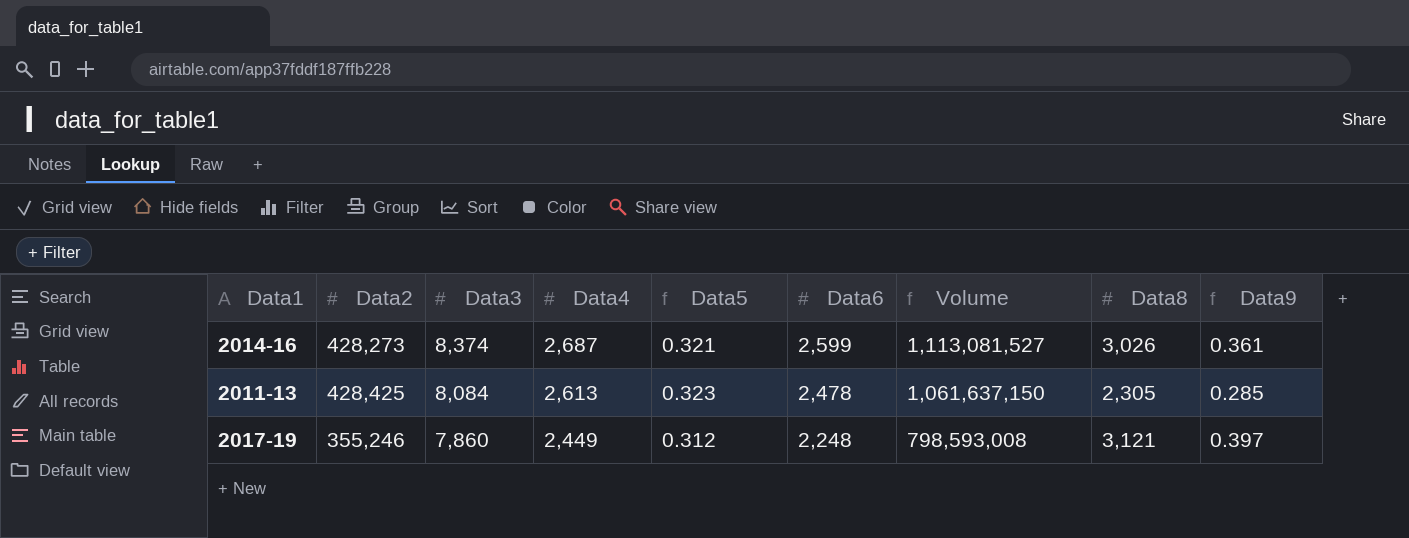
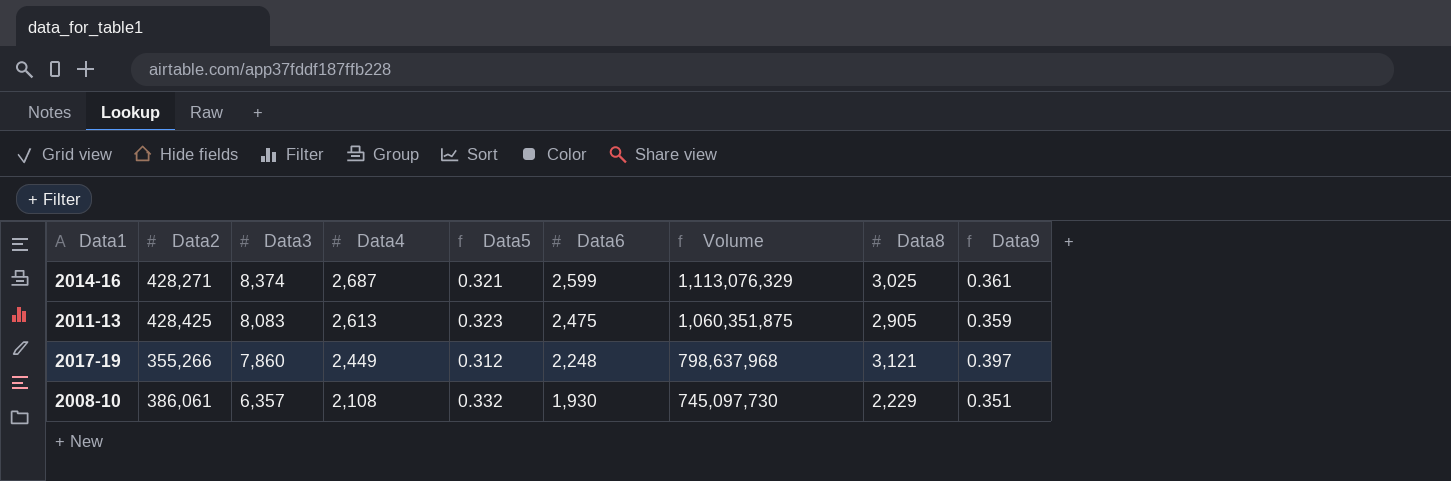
2014-16 | Data2: 428,273 -> 428,271
2014-16 | Volume: 1,113,081,527 -> 1,113,076,329
2014-16 | Data8: 3,026 -> 3,025
2011-13 | Data3: 8,084 -> 8,083
2011-13 | Data6: 2,478 -> 2,475
2011-13 | Volume: 1,061,637,150 -> 1,060,351,875
2011-13 | Data8: 2,305 -> 2,905
2011-13 | Data9: 0.285 -> 0.359
2017-19 | Data2: 355,246 -> 355,266
2017-19 | Volume: 798,593,008 -> 798,637,968
row 2008-10: none -> 386,061 | 6,357 | 2,108 | 0.332 | 1,930 | 745,097,730 | 2,229 | 0.351

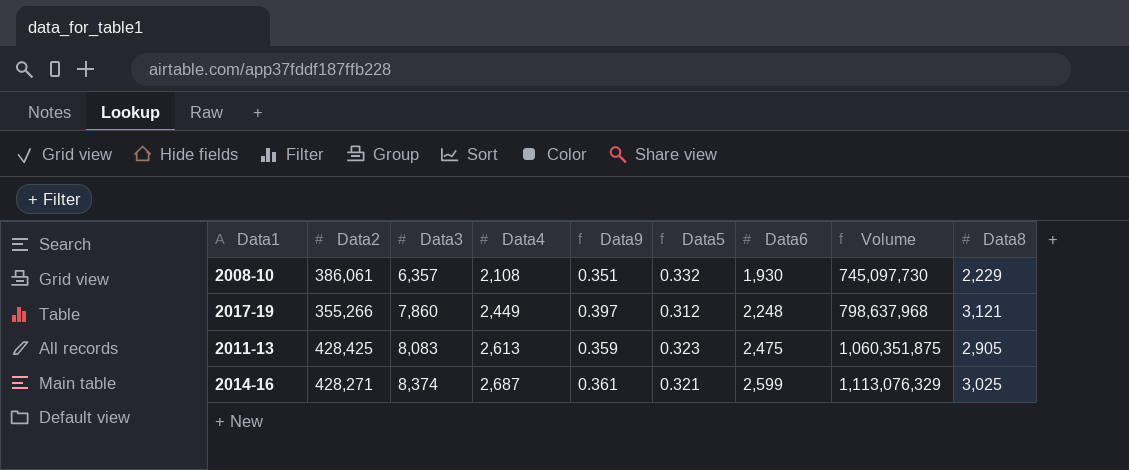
row order: Data3 descending -> Data3 ascending
column Data9 | position: 9 -> 5

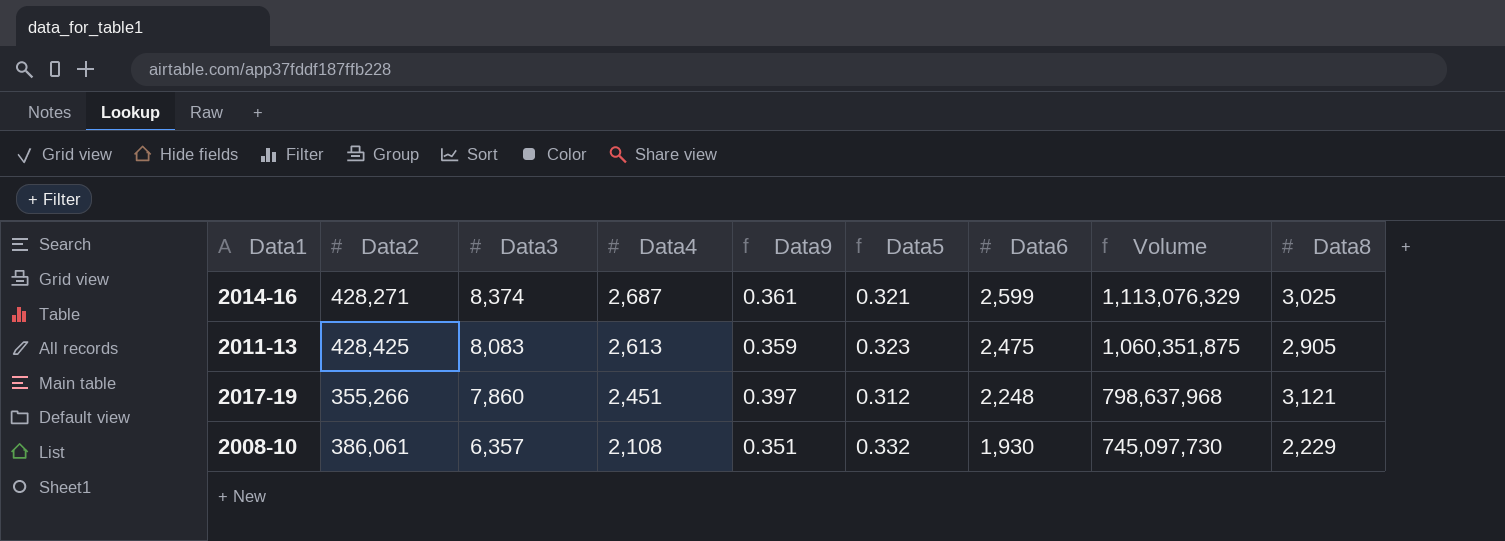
row order: Data3 ascending -> Data3 descending
2017-19 | Data4: 2,449 -> 2,451

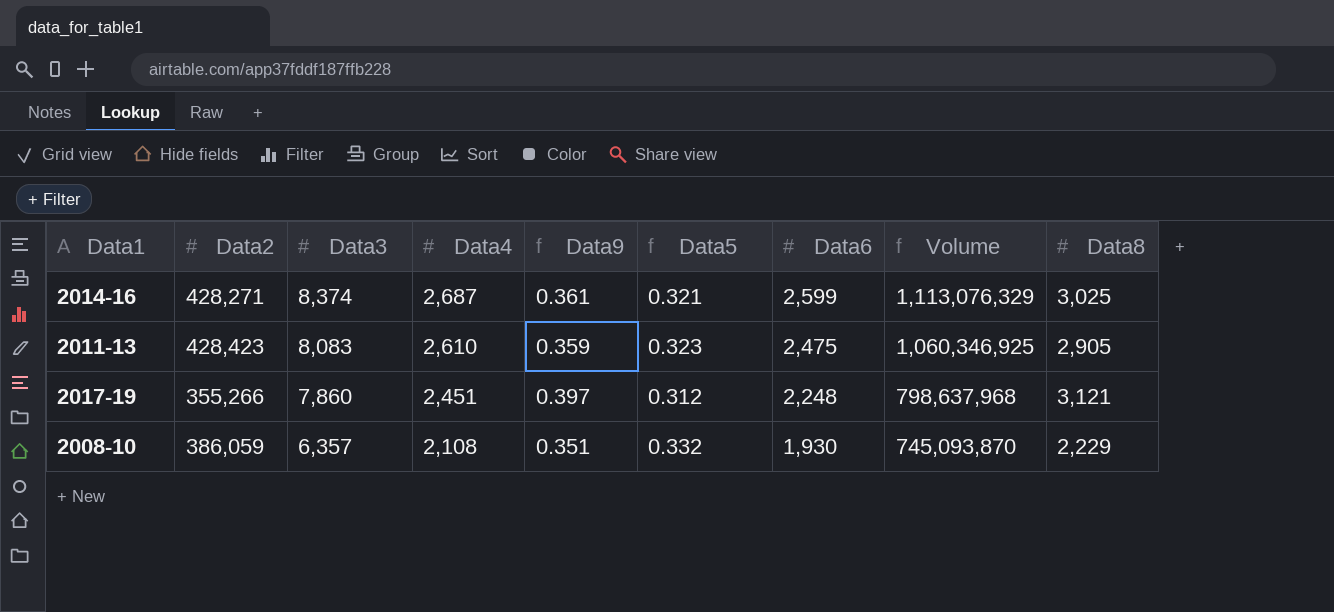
2011-13 | Data2: 428,425 -> 428,423
2011-13 | Data4: 2,613 -> 2,610
2011-13 | Volume: 1,060,351,875 -> 1,060,346,925
2008-10 | Data2: 386,061 -> 386,059
2008-10 | Volume: 745,097,730 -> 745,093,870

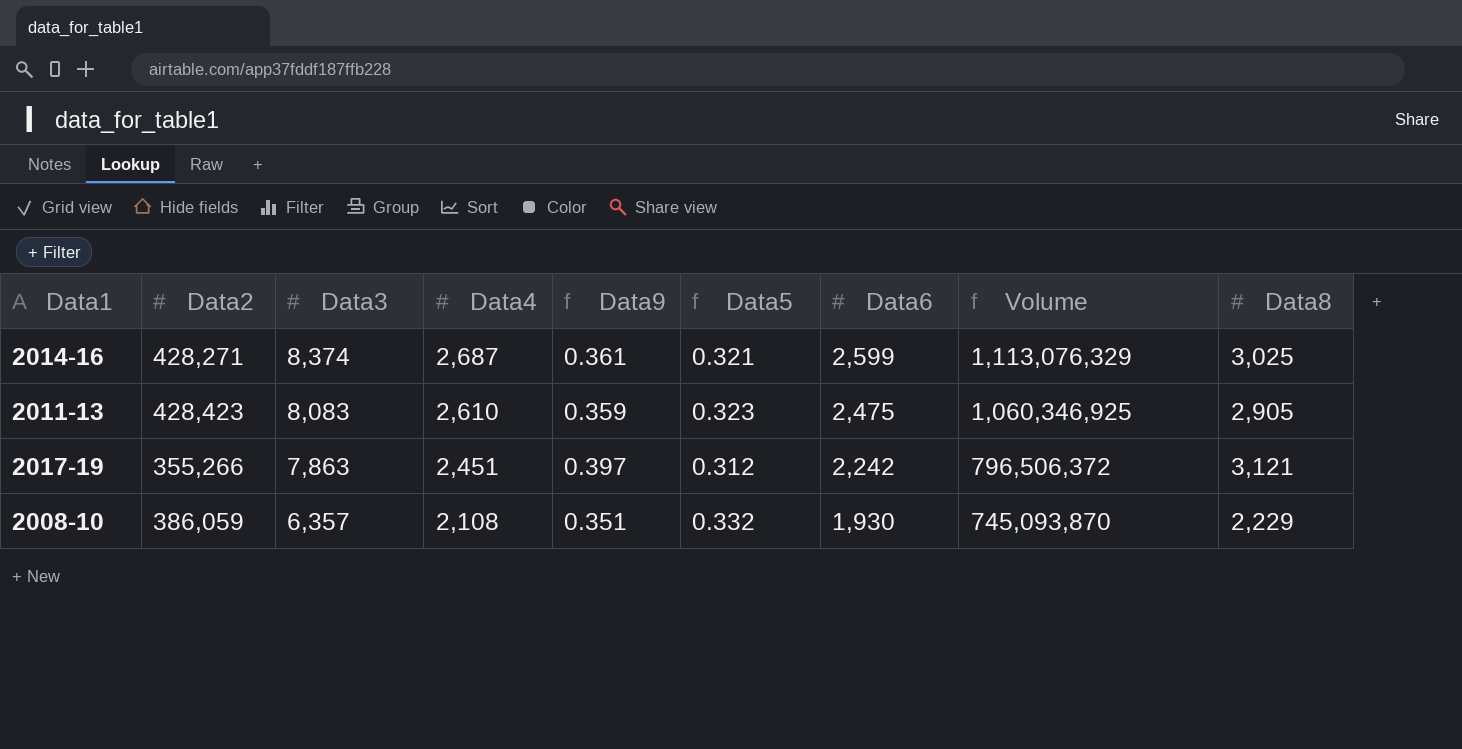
2017-19 | Data3: 7,860 -> 7,863
2017-19 | Data6: 2,248 -> 2,242
2017-19 | Volume: 798,637,968 -> 796,506,372

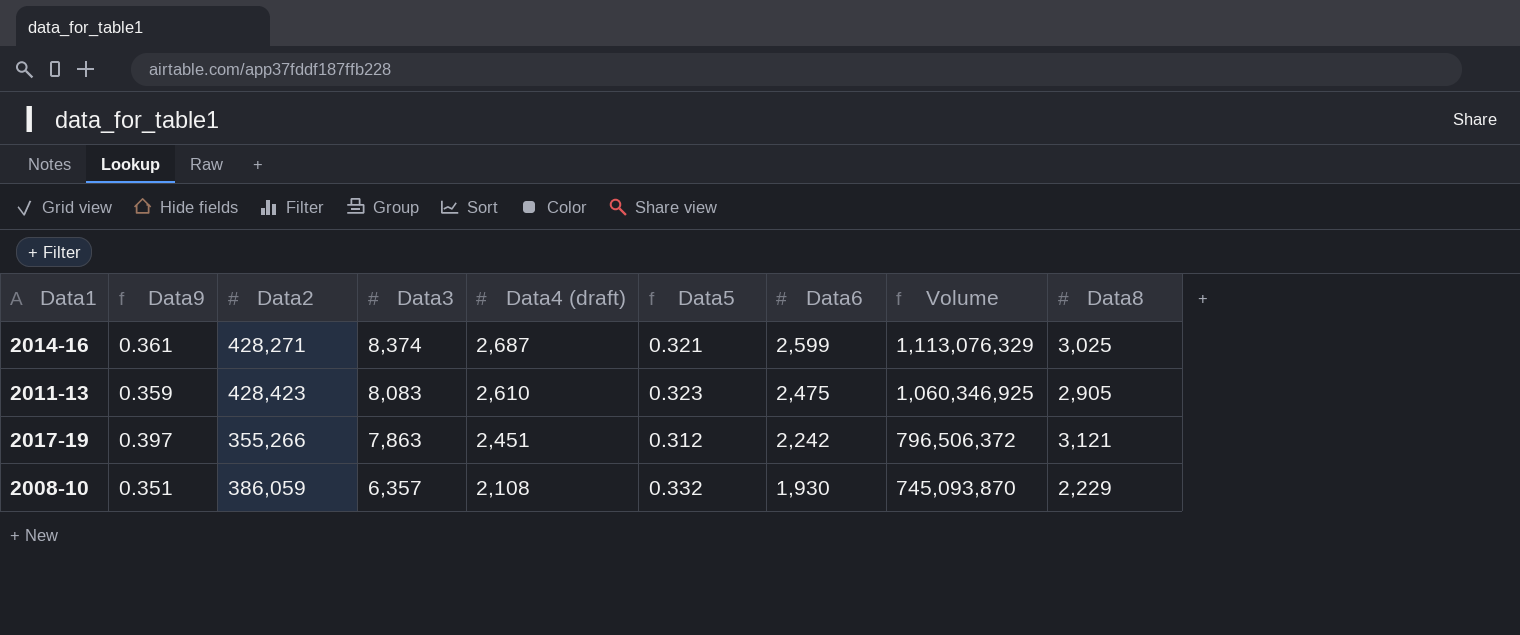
column Data9 | position: 5 -> 2
column name: Data4 -> Data4 (draft)

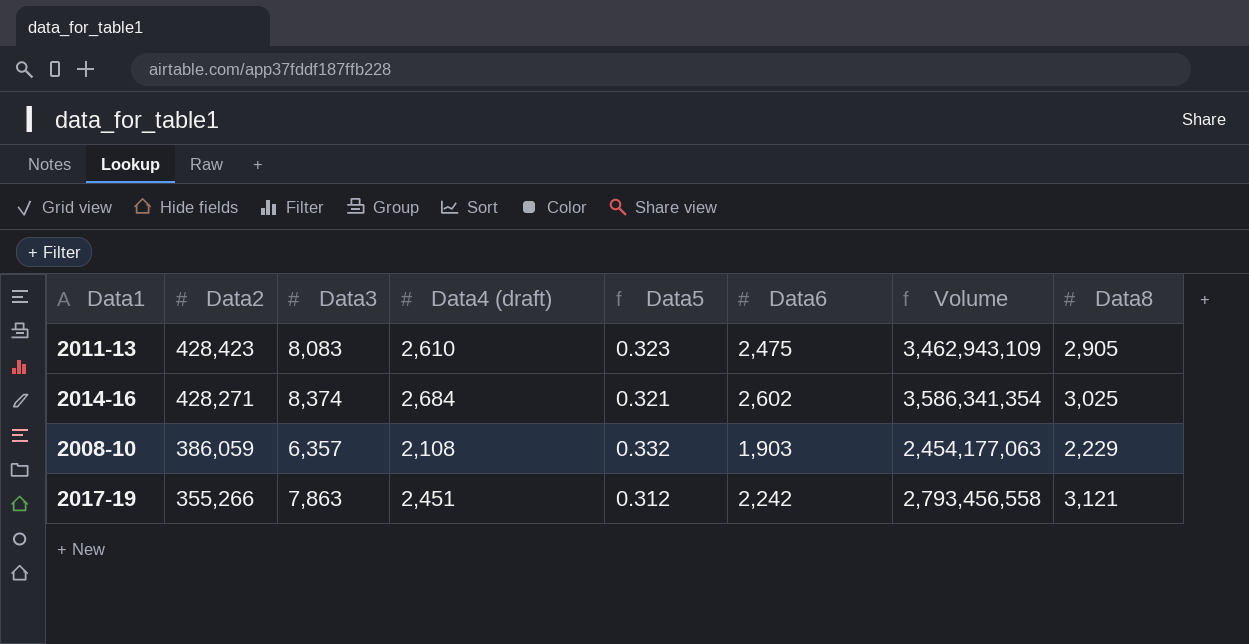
row order: Data3 descending -> Data2 descending
column Data9 | formula: [Data8] / [Data3] -> none
column Volume | formula: [Data2] * [Data6] -> [Data2] * [Data3]
2014-16 | Data4 (draft): 2,687 -> 2,684
2014-16 | Data6: 2,599 -> 2,602
2008-10 | Data6: 1,930 -> 1,903

